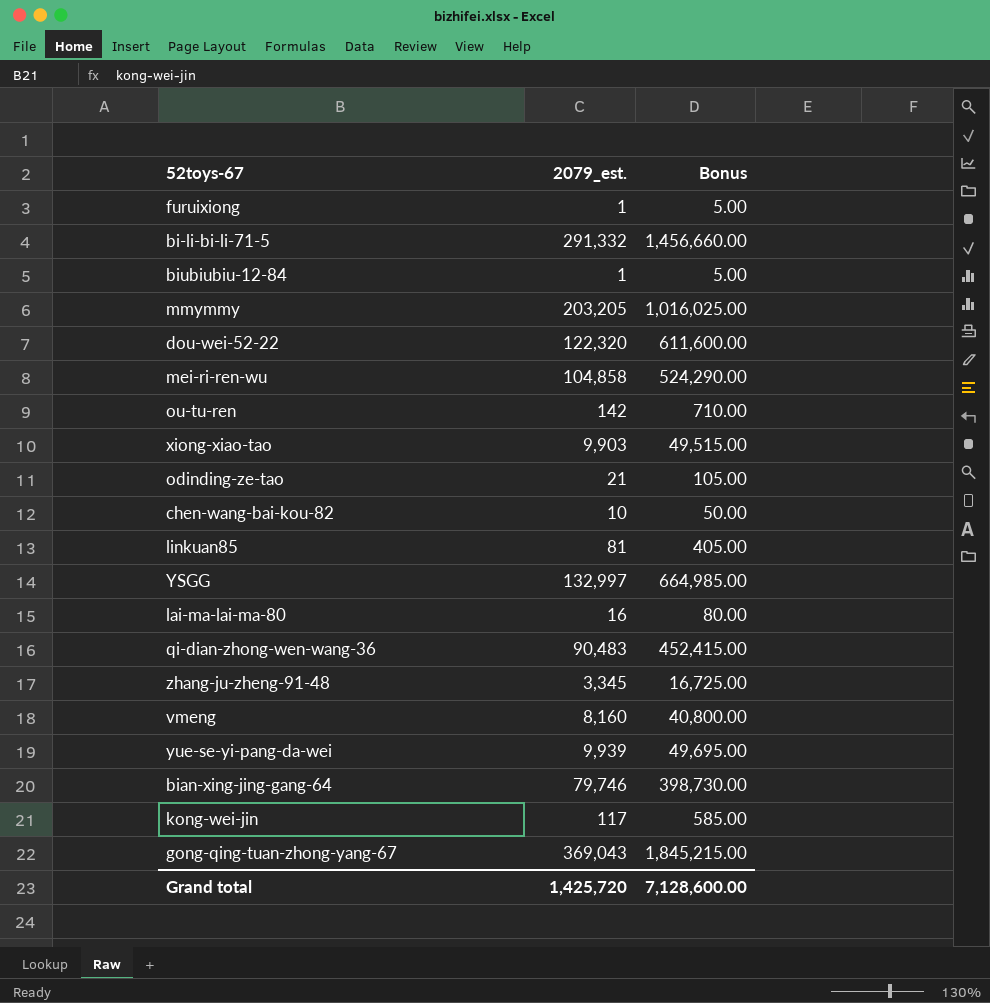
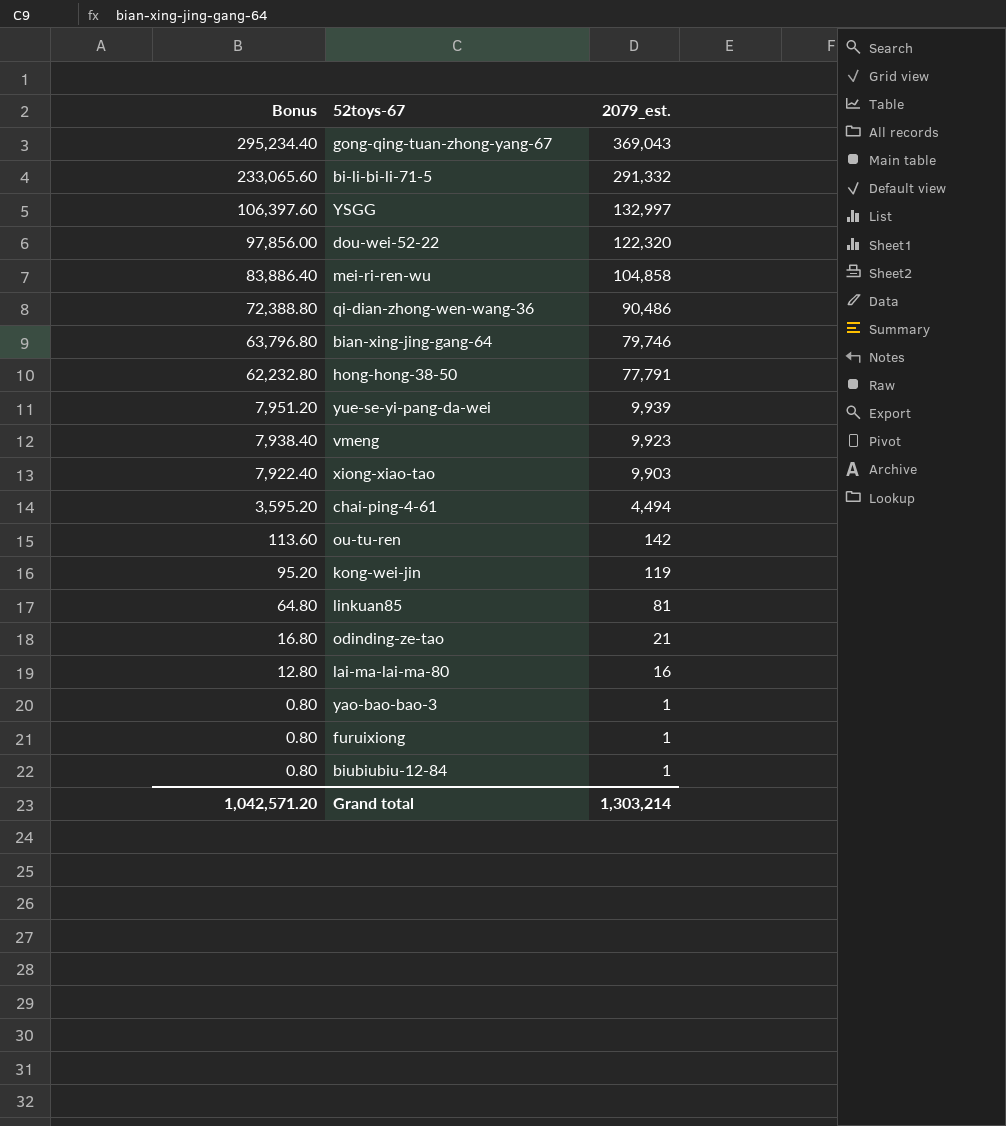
row order: none -> Bonus descending
column Bonus | formula: [2079_est.] * 5 -> [2079_est.] * 0.8
column Bonus | position: 3 -> 1
row mmymmy: 203,205 | 1,016,025.00 -> none
row chen-wang-bai-kou-82: 10 | 50.00 -> none
row zhang-ju-zheng-91-48: 3,345 | 16,725.00 -> none
qi-dian-zhong-wen-wang-36 | 2079_est.: 90,483 -> 90,486
row hong-hong-38-50: none -> 62,232.80 | 77,791
vmeng | 2079_est.: 8,160 -> 9,923
row chai-ping-4-61: none -> 3,595.20 | 4,494
kong-wei-jin | 2079_est.: 117 -> 119
row yao-bao-bao-3: none -> 0.80 | 1
Grand total | Bonus: 7,128,600.00 -> 1,042,571.20
Grand total | 2079_est.: 1,425,720 -> 1,303,214

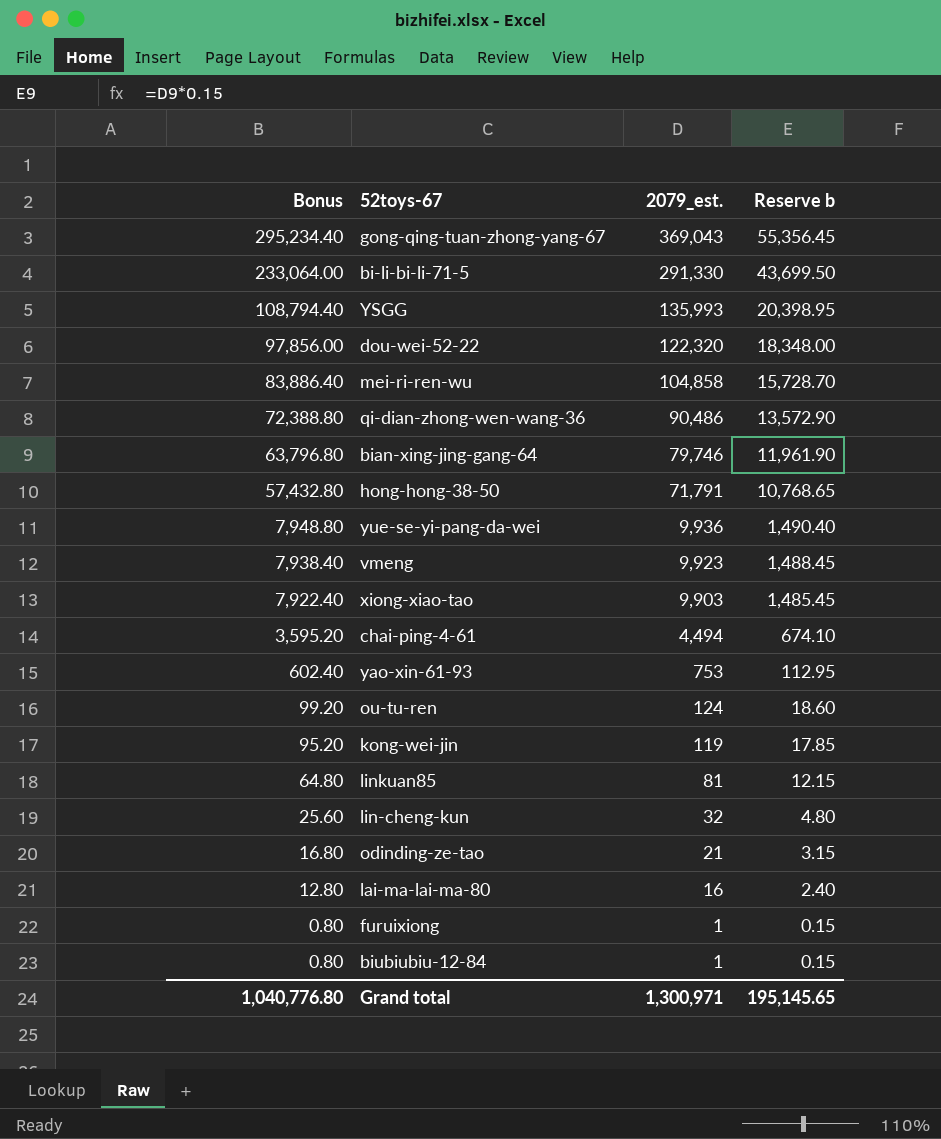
column Reserve b | formula: none -> [2079_est.] * 0.15
row yao-bao-bao-3: 0.80 | 1 -> none
bi-li-bi-li-71-5 | Bonus: 233,065.60 -> 233,064.00
bi-li-bi-li-71-5 | 2079_est.: 291,332 -> 291,330
YSGG | Bonus: 106,397.60 -> 108,794.40
YSGG | 2079_est.: 132,997 -> 135,993
hong-hong-38-50 | Bonus: 62,232.80 -> 57,432.80
hong-hong-38-50 | 2079_est.: 77,791 -> 71,791
yue-se-yi-pang-da-wei | Bonus: 7,951.20 -> 7,948.80
yue-se-yi-pang-da-wei | 2079_est.: 9,939 -> 9,936
row yao-xin-61-93: none -> 602.40 | 753 | 112.95
ou-tu-ren | Bonus: 113.60 -> 99.20
ou-tu-ren | 2079_est.: 142 -> 124
row lin-cheng-kun: none -> 25.60 | 32 | 4.80
Grand total | Bonus: 1,042,571.20 -> 1,040,776.80
Grand total | 2079_est.: 1,303,214 -> 1,300,971

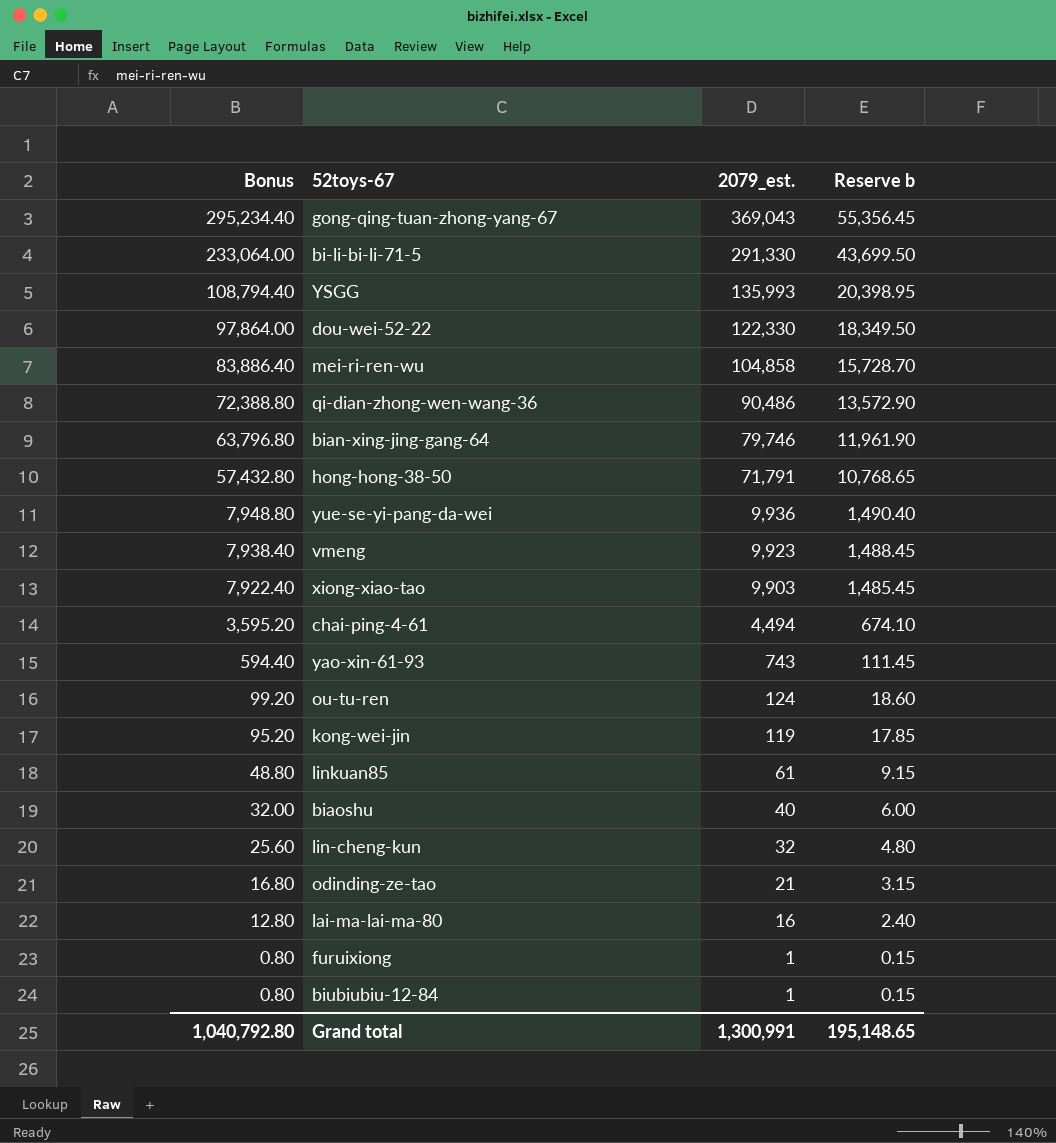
dou-wei-52-22 | Bonus: 97,856.00 -> 97,864.00
dou-wei-52-22 | 2079_est.: 122,320 -> 122,330
dou-wei-52-22 | Reserve b: 18,348.00 -> 18,349.50
yao-xin-61-93 | Bonus: 602.40 -> 594.40
yao-xin-61-93 | 2079_est.: 753 -> 743
yao-xin-61-93 | Reserve b: 112.95 -> 111.45
linkuan85 | Bonus: 64.80 -> 48.80
linkuan85 | 2079_est.: 81 -> 61
linkuan85 | Reserve b: 12.15 -> 9.15
row biaoshu: none -> 32.00 | 40 | 6.00
Grand total | Bonus: 1,040,776.80 -> 1,040,792.80
Grand total | 2079_est.: 1,300,971 -> 1,300,991
Grand total | Reserve b: 195,145.65 -> 195,148.65

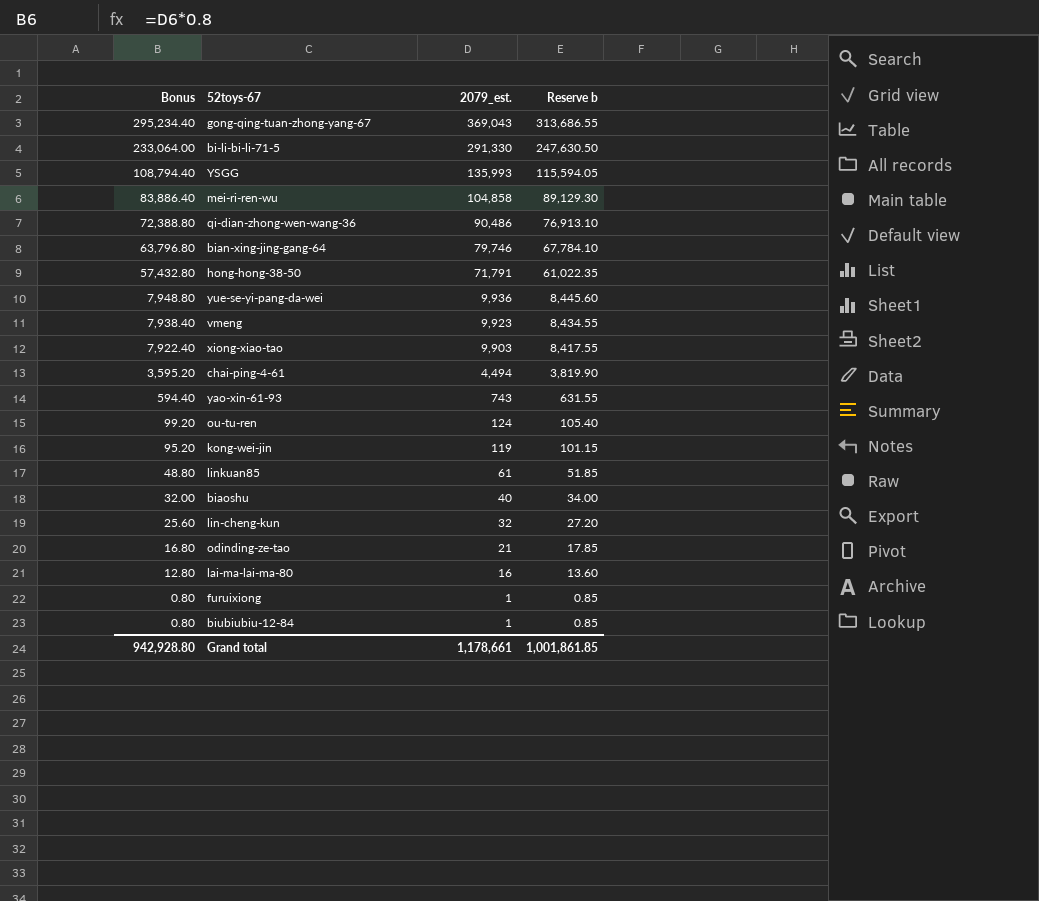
column Reserve b | formula: [2079_est.] * 0.15 -> [2079_est.] * 0.85
row dou-wei-52-22: 97,864.00 | 122,330 | 18,349.50 -> none
Grand total | Bonus: 1,040,792.80 -> 942,928.80
Grand total | 2079_est.: 1,300,991 -> 1,178,661
Grand total | Reserve b: 195,148.65 -> 1,001,861.85

